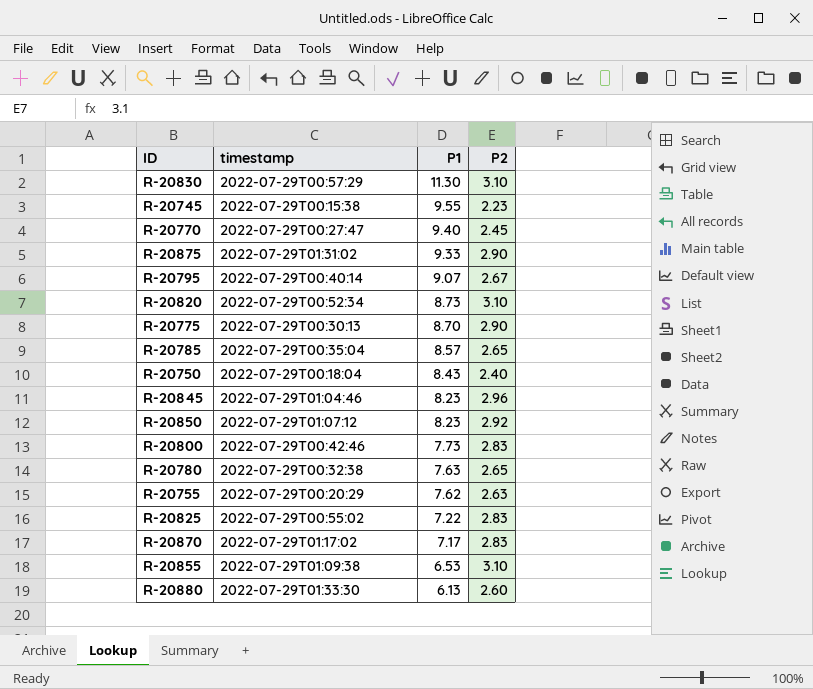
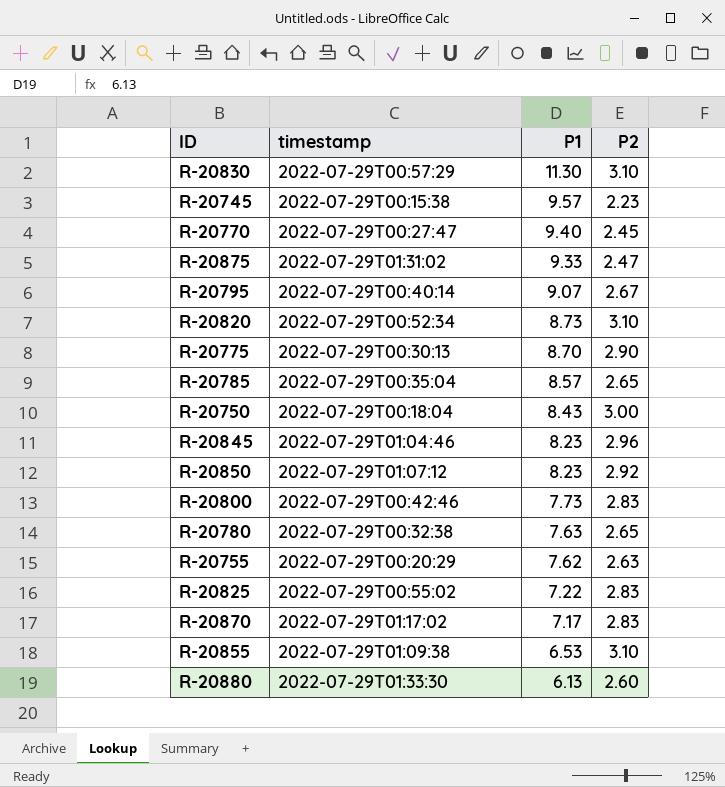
R-20745 | P1: 9.55 -> 9.57
R-20875 | P2: 2.90 -> 2.47
R-20750 | P2: 2.40 -> 3.00

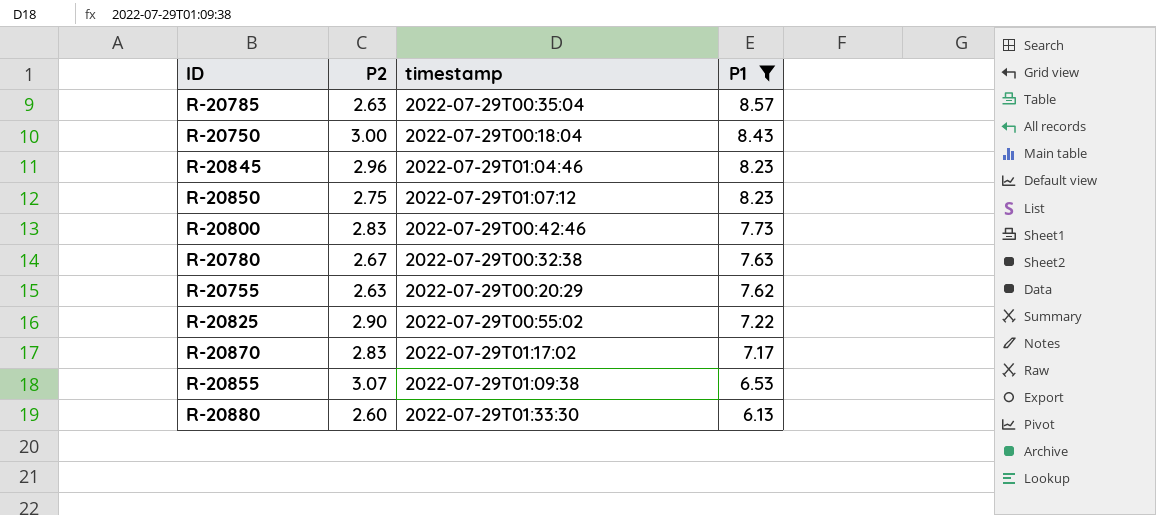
filter: none -> P1 <= 8.57
column P2 | position: 4 -> 2
R-20785 | P2: 2.65 -> 2.63
R-20850 | P2: 2.92 -> 2.75
R-20780 | P2: 2.65 -> 2.67
R-20825 | P2: 2.83 -> 2.90
R-20855 | P2: 3.10 -> 3.07

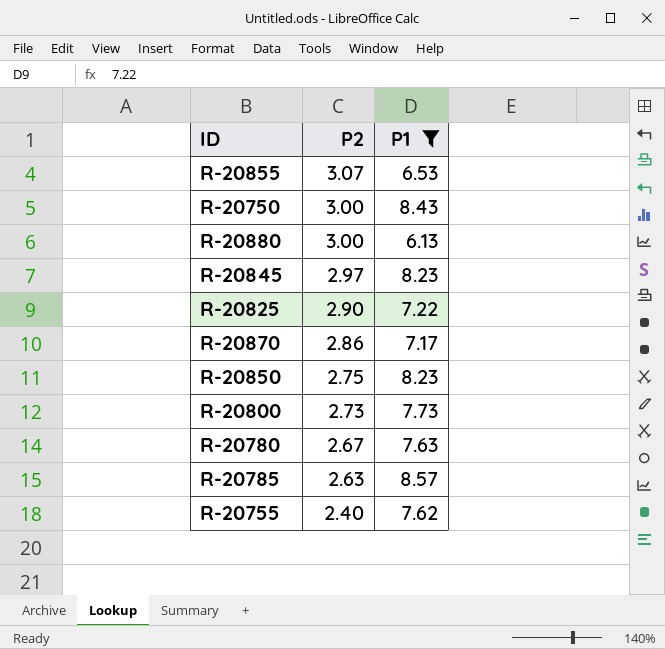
row order: P1 descending -> P2 descending
column timestamp | position: 3 -> none
R-20880 | P2: 2.60 -> 3.00
R-20845 | P2: 2.96 -> 2.97
R-20870 | P2: 2.83 -> 2.86
R-20800 | P2: 2.83 -> 2.73
R-20755 | P2: 2.63 -> 2.40

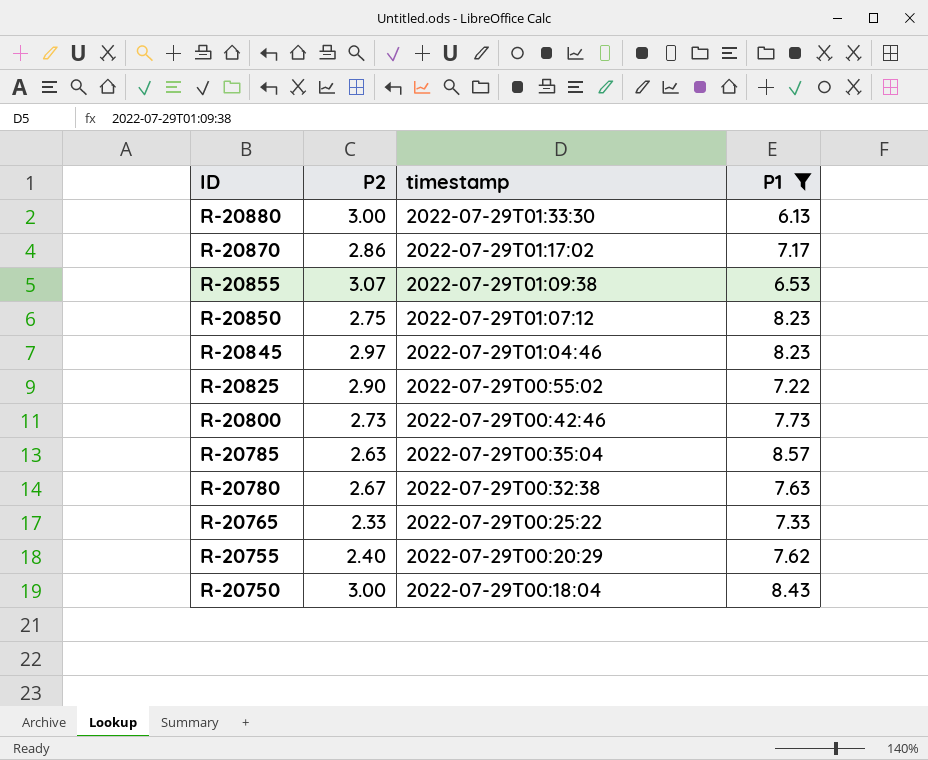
row order: P2 descending -> ID descending
column timestamp | position: none -> 3
row R-20765: none -> 2.33 | 2022-07-29T00:25:22 | 7.33

